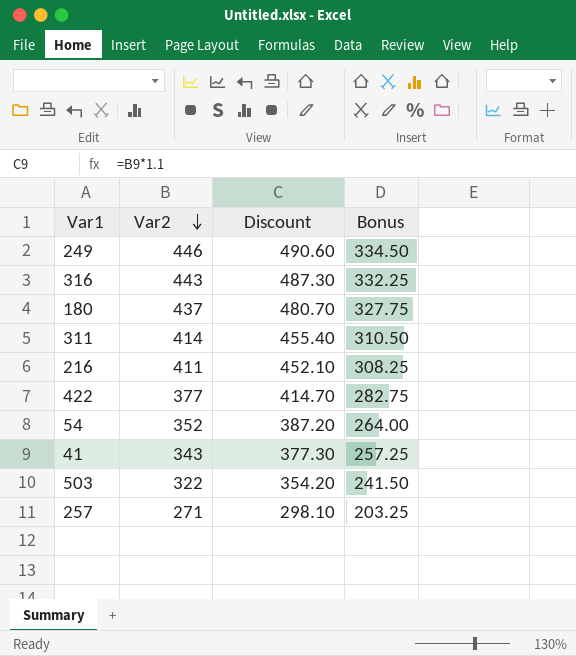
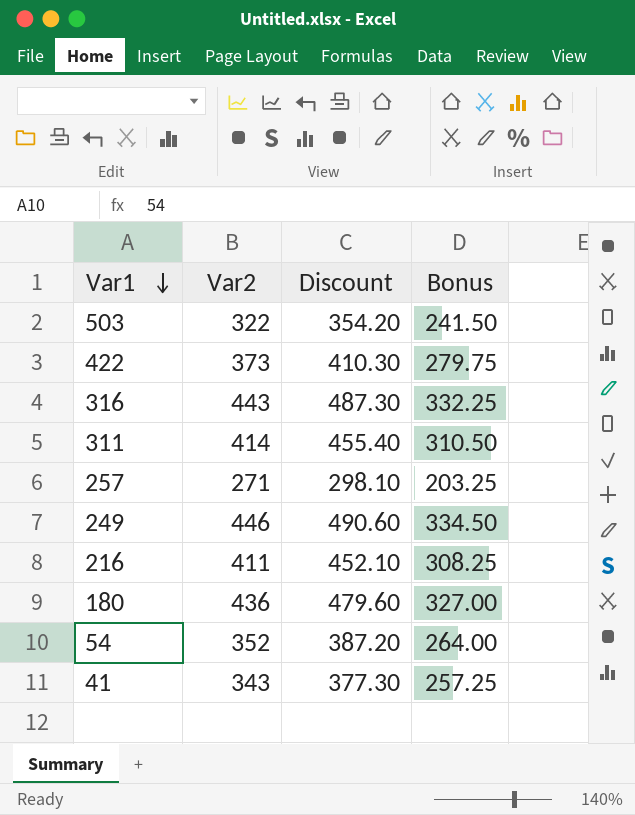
row order: Var2 descending -> Var1 descending
422 | Var2: 377 -> 373
422 | Discount: 414.70 -> 410.30
422 | Bonus: 282.75 -> 279.75
180 | Var2: 437 -> 436
180 | Discount: 480.70 -> 479.60
180 | Bonus: 327.75 -> 327.00

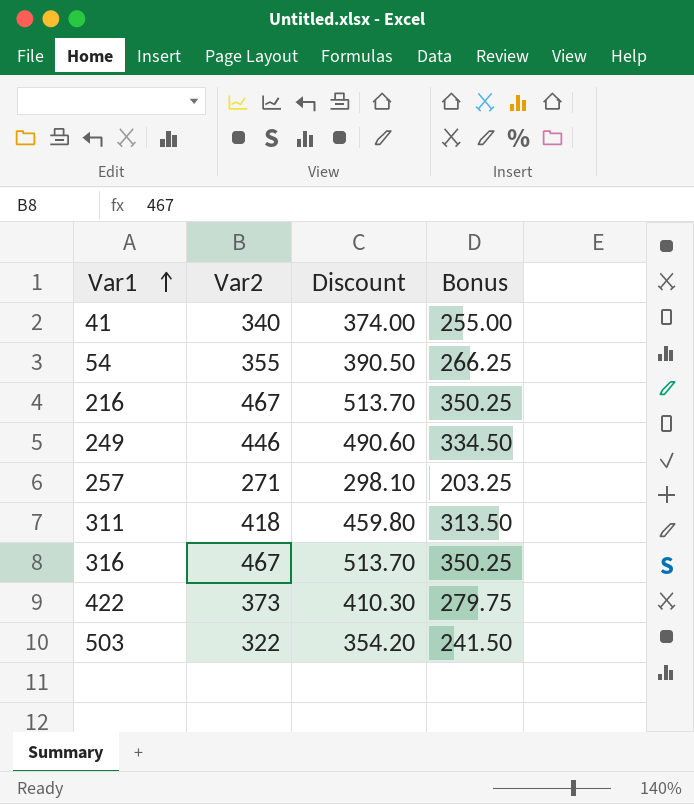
row order: Var1 descending -> Var1 ascending
row 180: 436 | 479.60 | 327.00 -> none
41 | Var2: 343 -> 340
41 | Discount: 377.30 -> 374.00
41 | Bonus: 257.25 -> 255.00
54 | Var2: 352 -> 355
54 | Discount: 387.20 -> 390.50
54 | Bonus: 264.00 -> 266.25
216 | Var2: 411 -> 467
216 | Discount: 452.10 -> 513.70
216 | Bonus: 308.25 -> 350.25
311 | Var2: 414 -> 418
311 | Discount: 455.40 -> 459.80
311 | Bonus: 310.50 -> 313.50
316 | Var2: 443 -> 467
316 | Discount: 487.30 -> 513.70
316 | Bonus: 332.25 -> 350.25

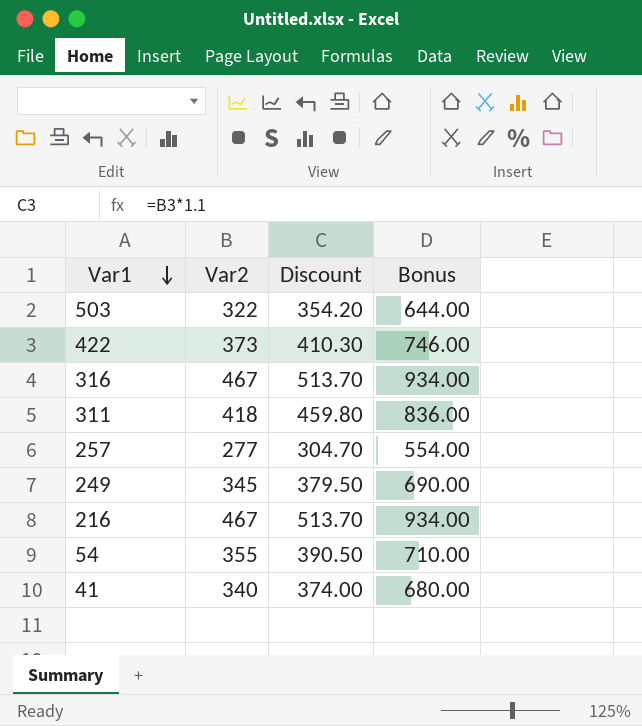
row order: Var1 ascending -> Var1 descending
column Bonus | formula: [Var2] * 0.75 -> [Var2] * 2
257 | Var2: 271 -> 277
257 | Discount: 298.10 -> 304.70
249 | Var2: 446 -> 345
249 | Discount: 490.60 -> 379.50

